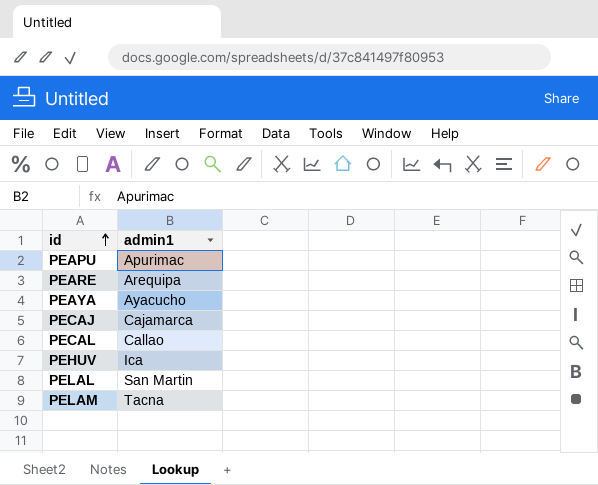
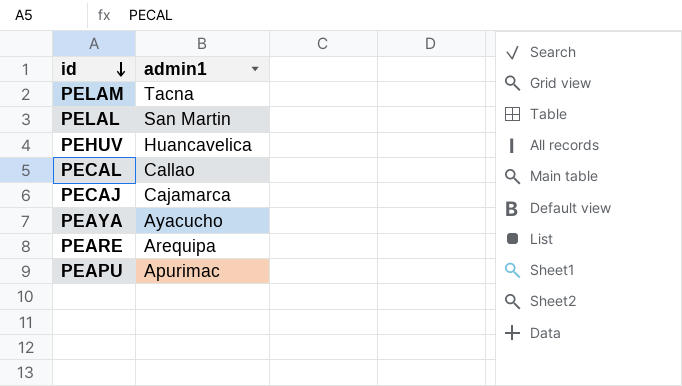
row order: id ascending -> id descending
PEHUV | admin1: Ica -> Huancavelica

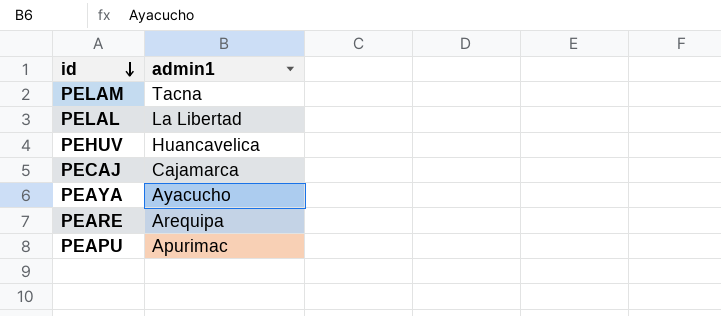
row PECAL: Callao -> none
PELAL | admin1: San Martin -> La Libertad

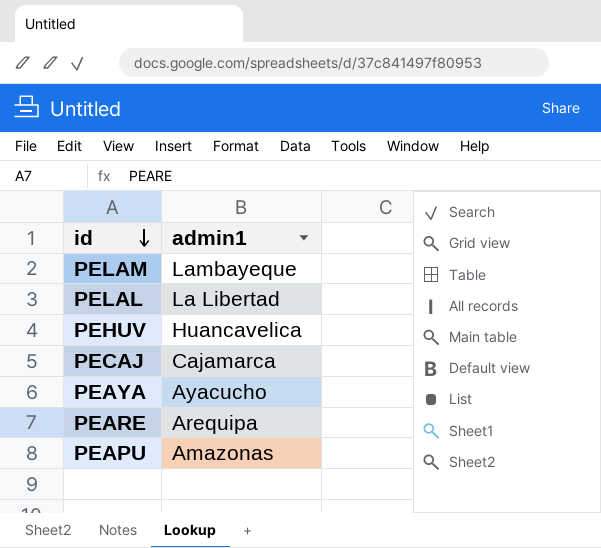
PELAM | admin1: Tacna -> Lambayeque
PEAPU | admin1: Apurimac -> Amazonas

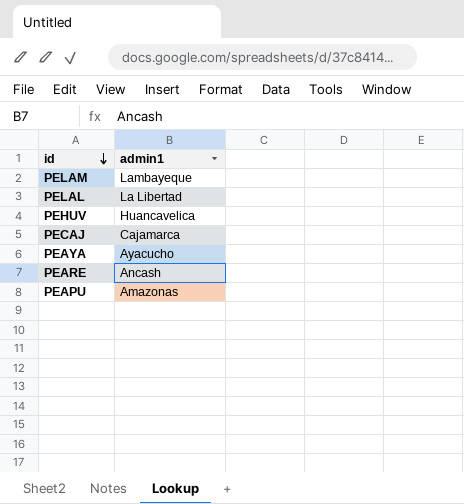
PEARE | admin1: Arequipa -> Ancash

